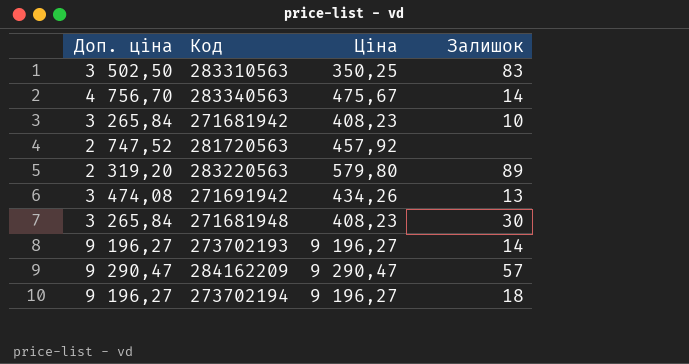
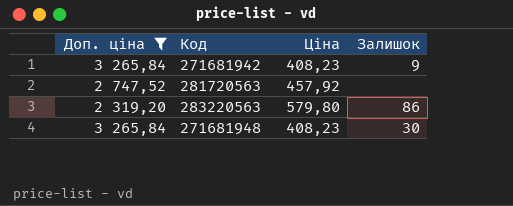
filter: none -> Доп. ціна <= 3 265,84
271681942 | Залишок: 10 -> 9
283220563 | Залишок: 89 -> 86

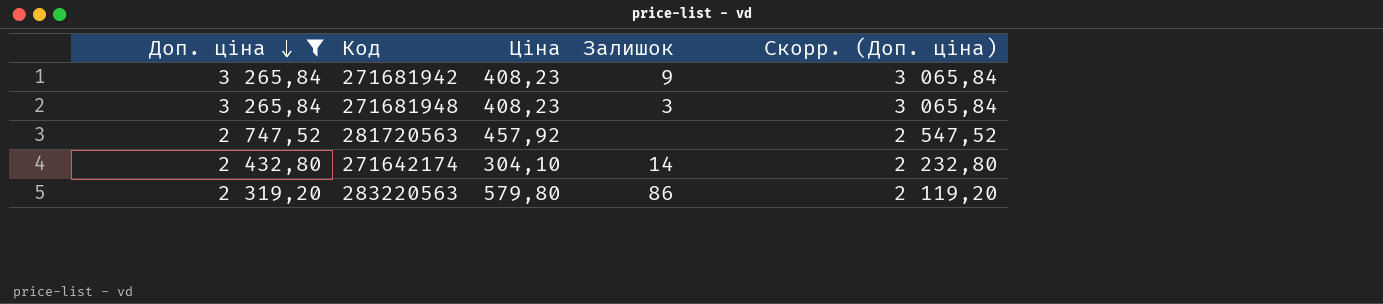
row order: none -> Доп. ціна descending
column Скорр. (Доп. ціна) | formula: none -> [Доп. ціна] - 200
271681948 | Залишок: 30 -> 3
row 271642174: none -> 2 432,80 | 304,10 | 14 | 2 232,80

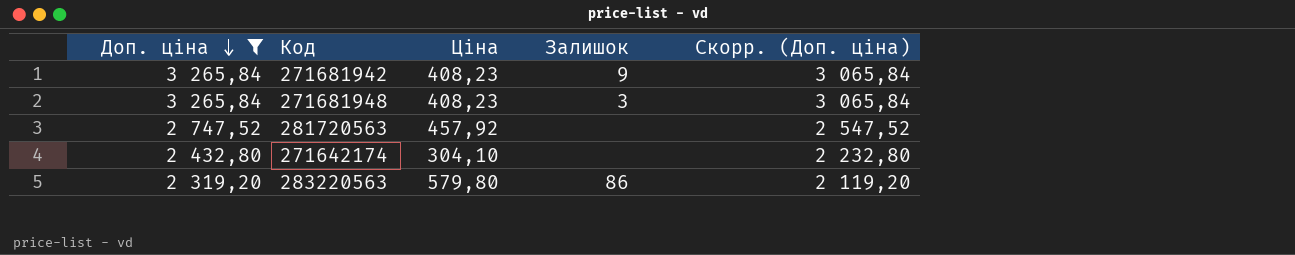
271642174 | Залишок: 14 -> none

